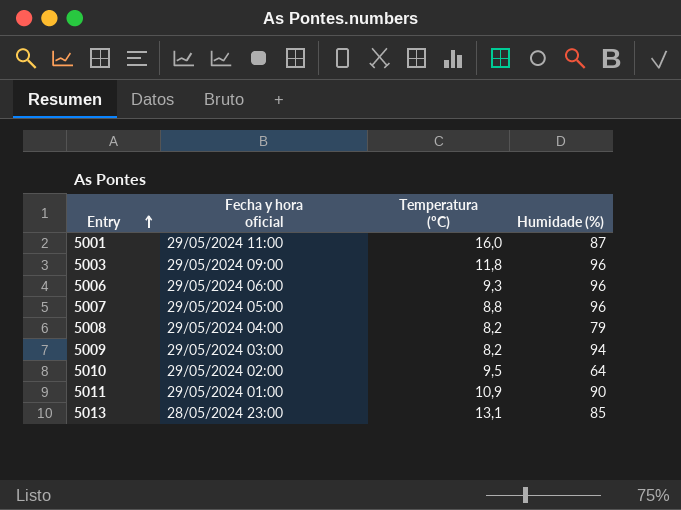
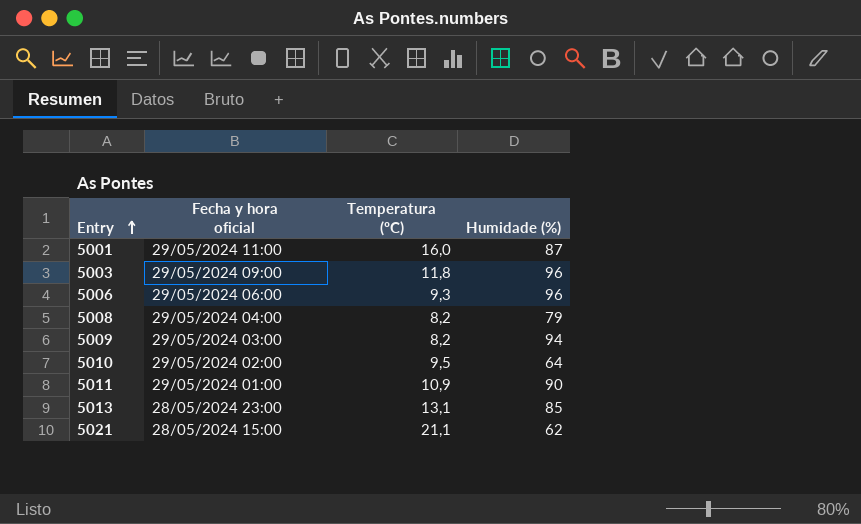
row 5007: 29/05/2024 05:00 | 8,8 | 96 -> none
row 5021: none -> 28/05/2024 15:00 | 21,1 | 62

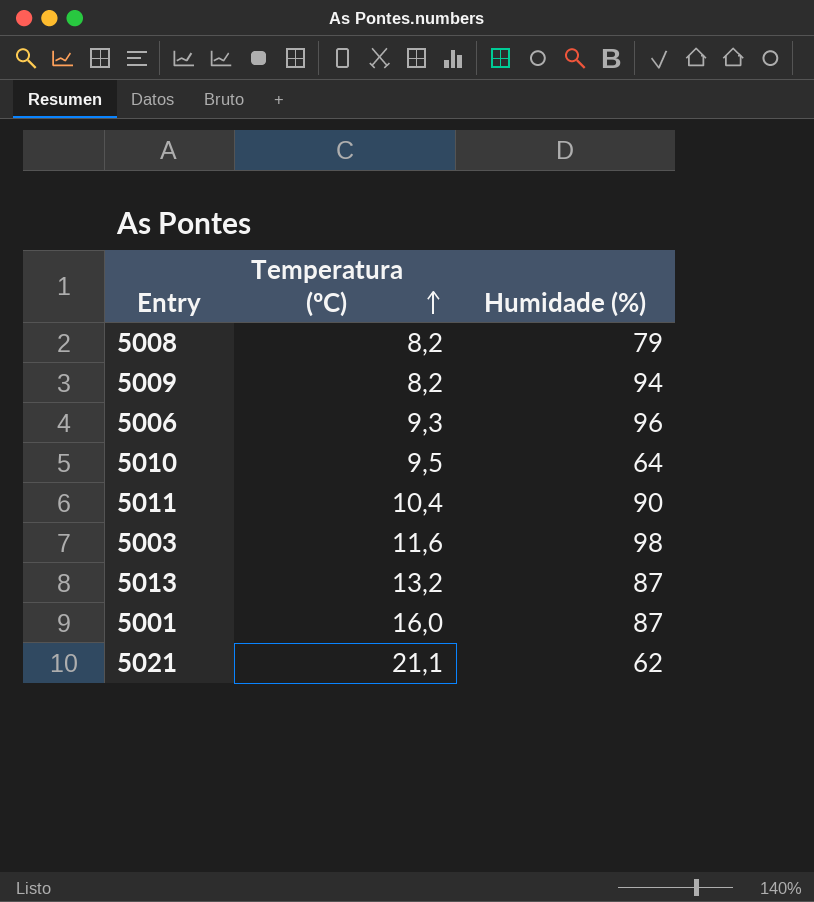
row order: Entry ascending -> Temperatura (ºC) ascending
column Fecha y hora oficial | position: 2 -> none
5011 | Temperatura (ºC): 10,9 -> 10,4
5003 | Temperatura (ºC): 11,8 -> 11,6
5003 | Humidade (%): 96 -> 98
5013 | Temperatura (ºC): 13,1 -> 13,2
5013 | Humidade (%): 85 -> 87

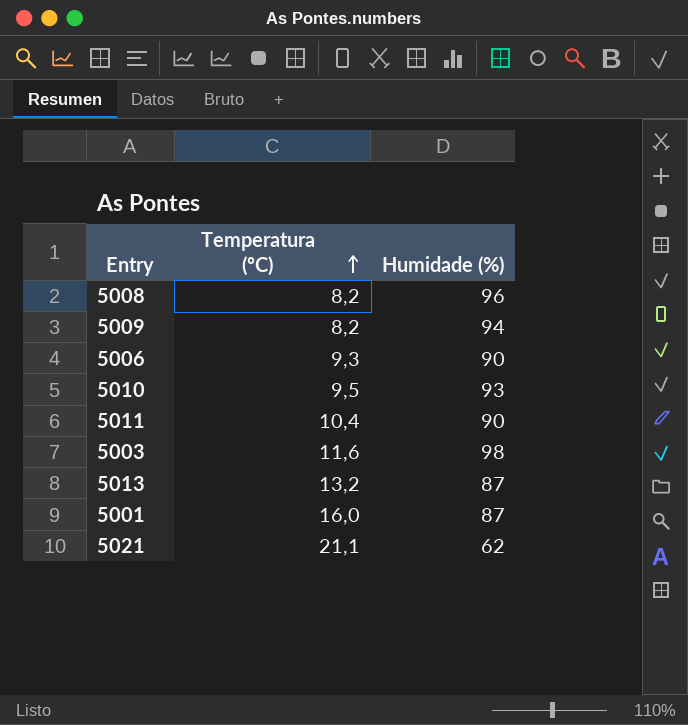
5008 | Humidade (%): 79 -> 96
5006 | Humidade (%): 96 -> 90
5010 | Humidade (%): 64 -> 93

